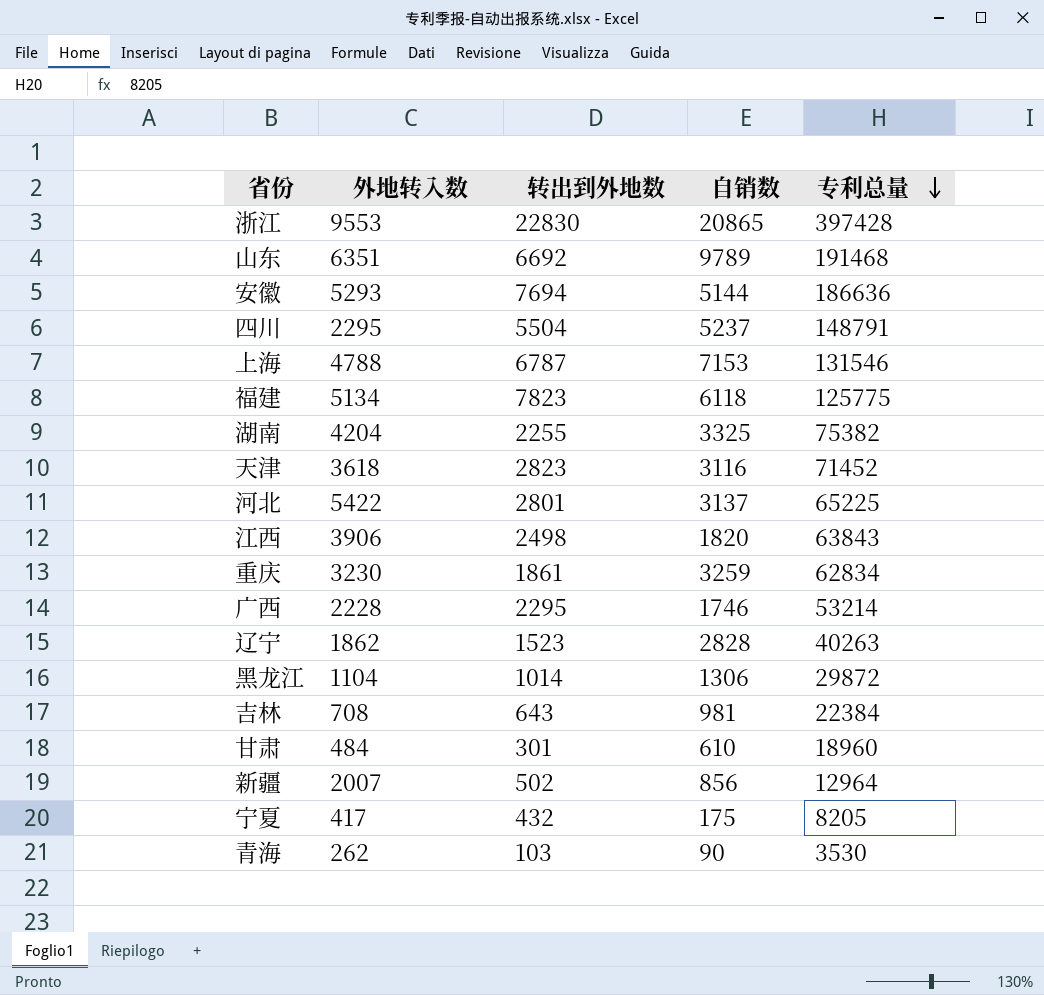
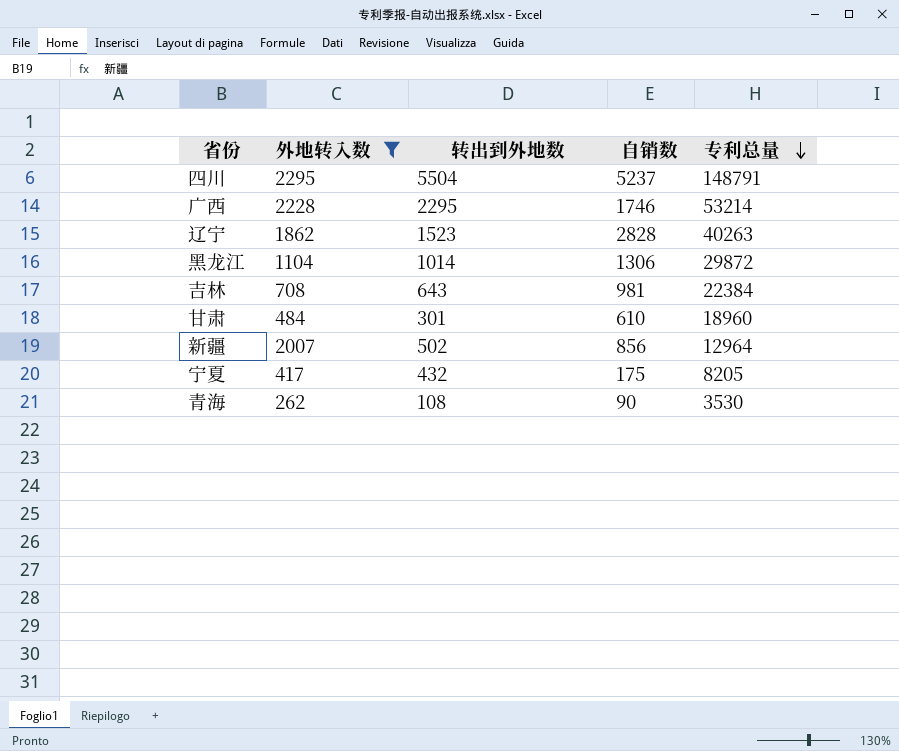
filter: none -> 外地转入数 <= 2295
青海 | 转出到外地数: 103 -> 108

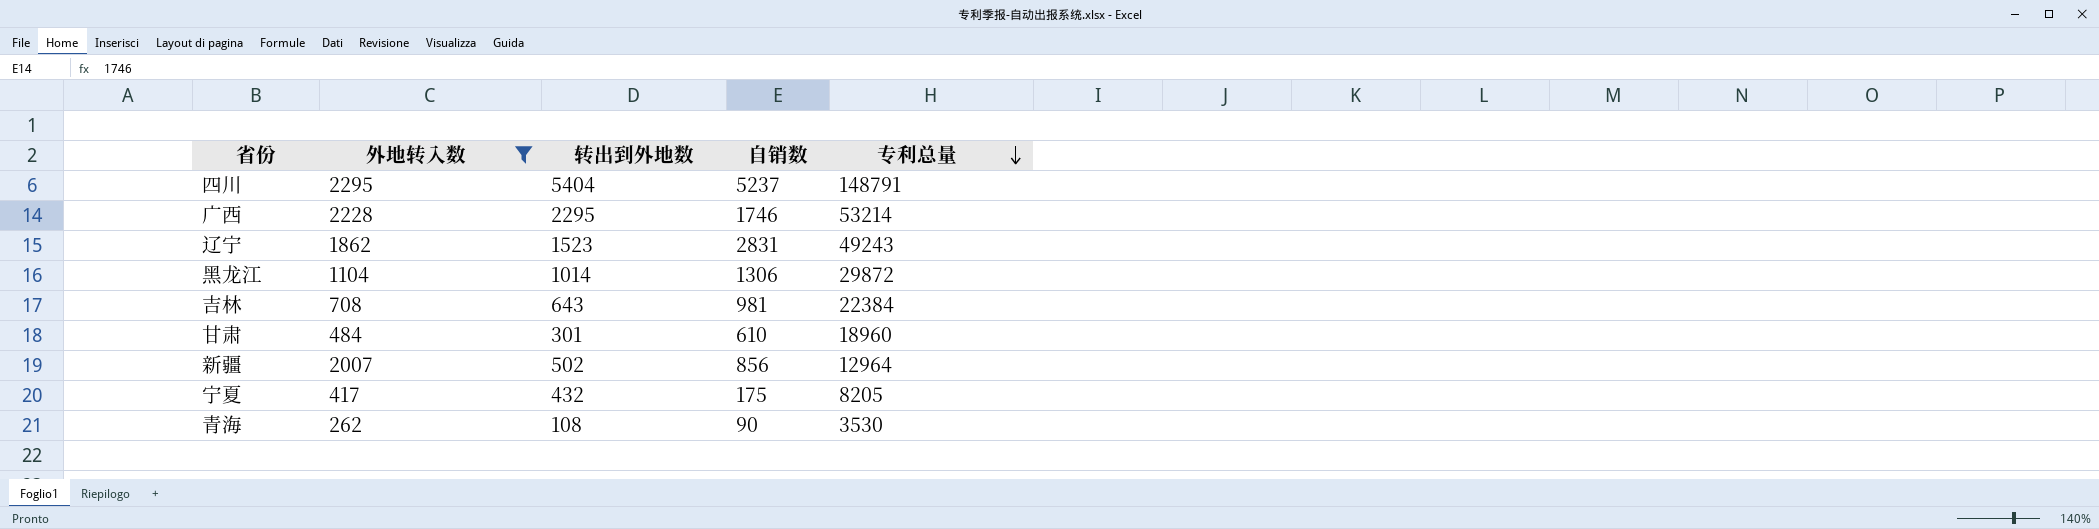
四川 | 转出到外地数: 5504 -> 5404
辽宁 | 自销数: 2828 -> 2831
辽宁 | 专利总量: 40263 -> 49243

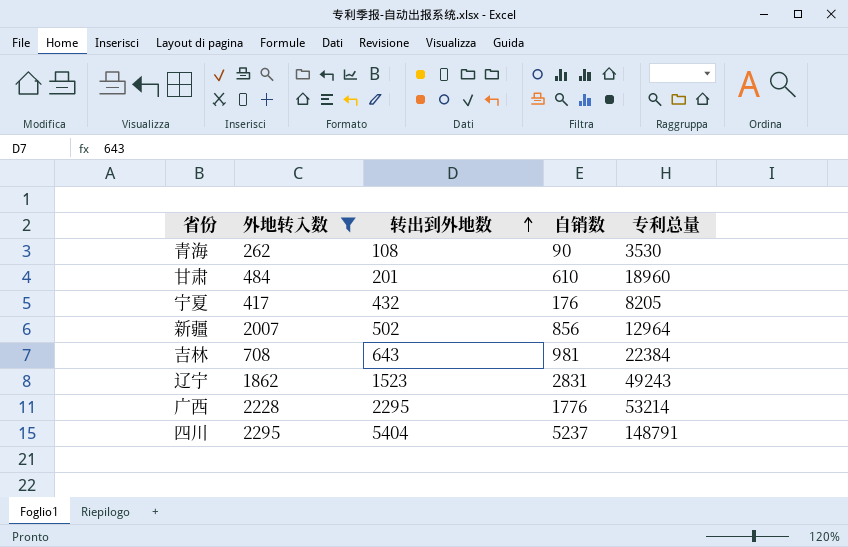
row order: 专利总量 descending -> 转出到外地数 ascending
row 黑龙江: 1104 | 1014 | 1306 | 29872 -> none
甘肃 | 转出到外地数: 301 -> 201
宁夏 | 自销数: 175 -> 176
广西 | 自销数: 1746 -> 1776

